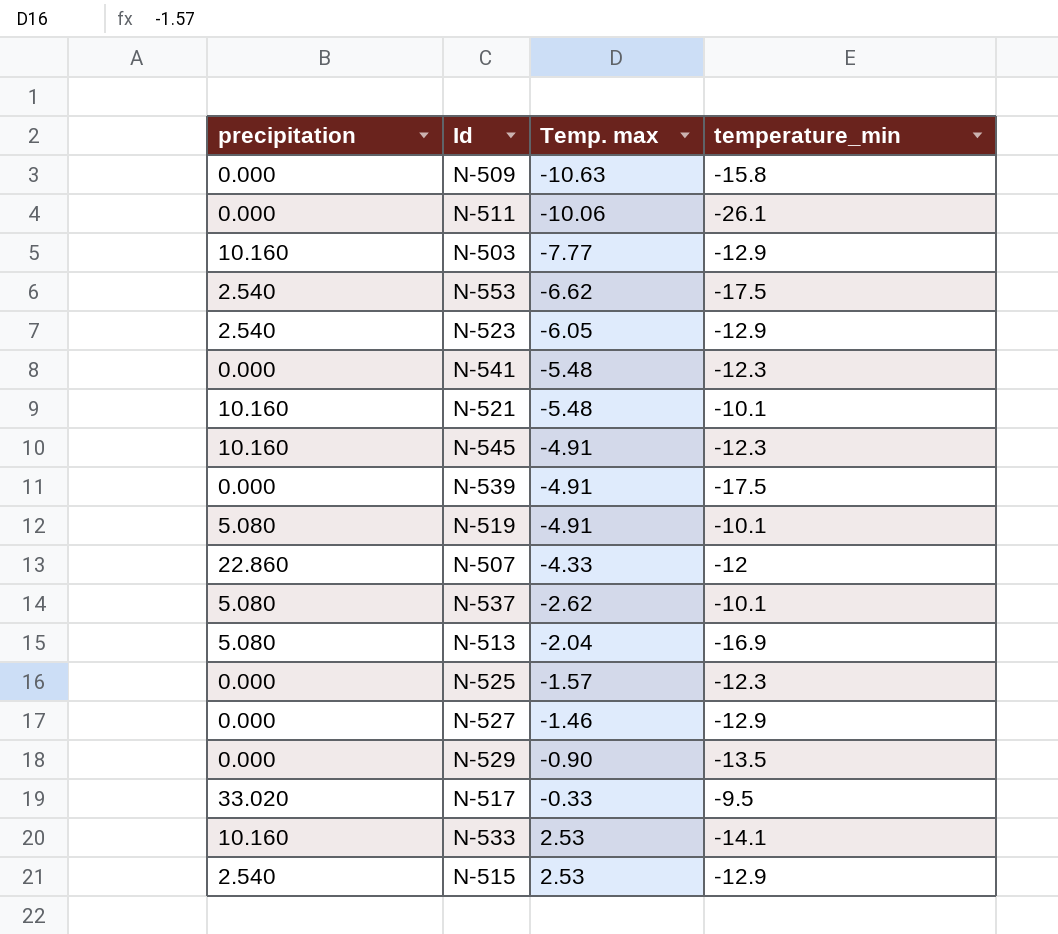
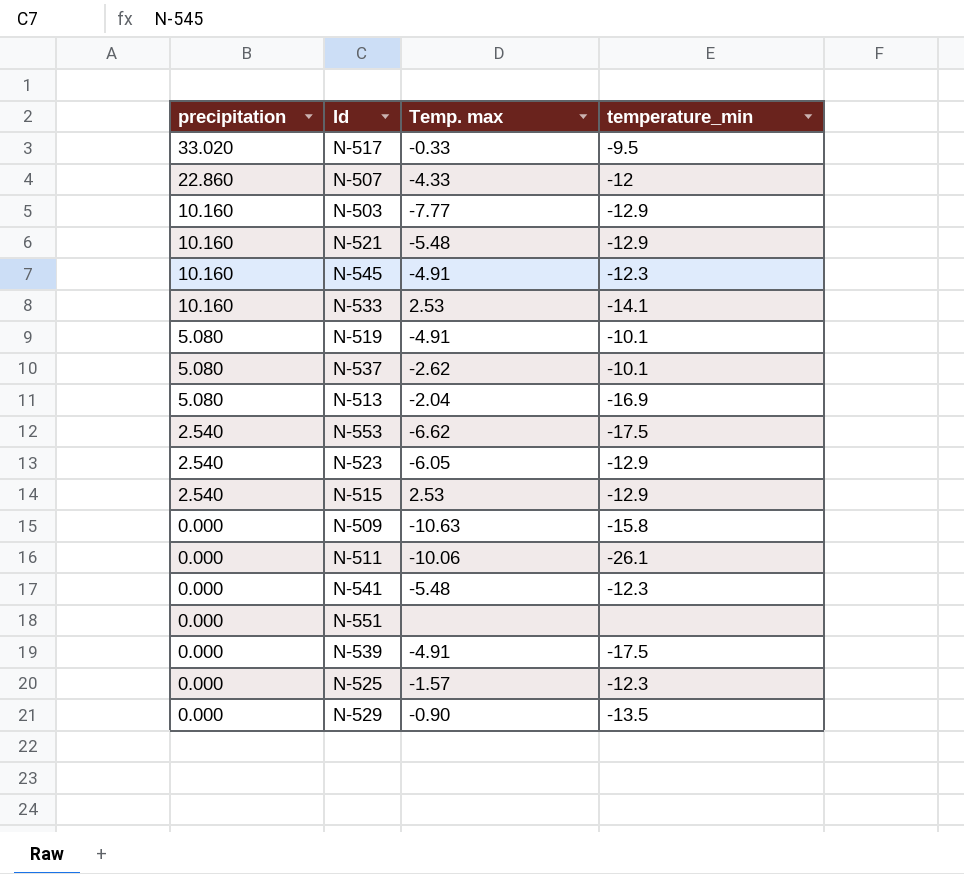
row order: Temp. max ascending -> precipitation descending
row N-527: 0.000 | -1.46 | -12.9 -> none
N-521 | temperature_min: -10.1 -> -12.9
row N-551: none -> 0.000 | none | none

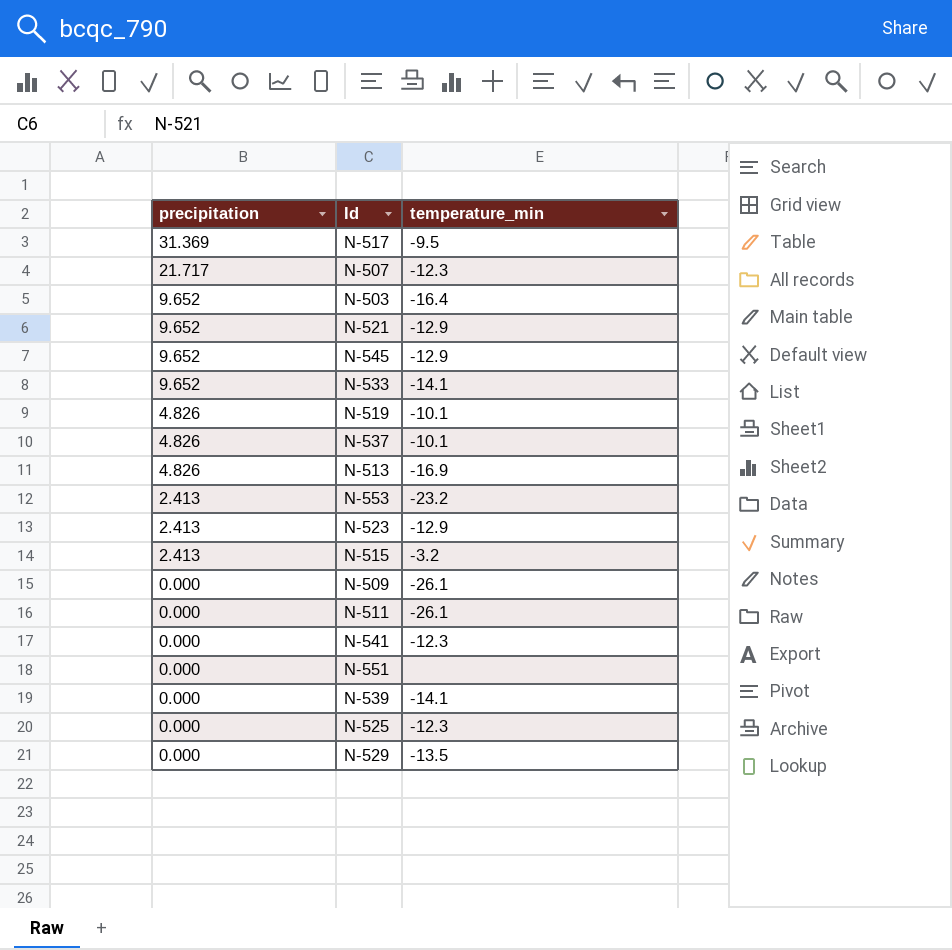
column Temp. max | position: 3 -> none
N-517 | precipitation: 33.020 -> 31.369
N-507 | precipitation: 22.860 -> 21.717
N-507 | temperature_min: -12 -> -12.3
N-503 | precipitation: 10.160 -> 9.652
N-503 | temperature_min: -12.9 -> -16.4
N-521 | precipitation: 10.160 -> 9.652
N-545 | precipitation: 10.160 -> 9.652
N-545 | temperature_min: -12.3 -> -12.9
N-533 | precipitation: 10.160 -> 9.652
N-519 | precipitation: 5.080 -> 4.826
N-537 | precipitation: 5.080 -> 4.826
N-513 | precipitation: 5.080 -> 4.826
N-553 | precipitation: 2.540 -> 2.413
N-553 | temperature_min: -17.5 -> -23.2
N-523 | precipitation: 2.540 -> 2.413
N-515 | precipitation: 2.540 -> 2.413
N-515 | temperature_min: -12.9 -> -3.2
N-509 | temperature_min: -15.8 -> -26.1
N-539 | temperature_min: -17.5 -> -14.1

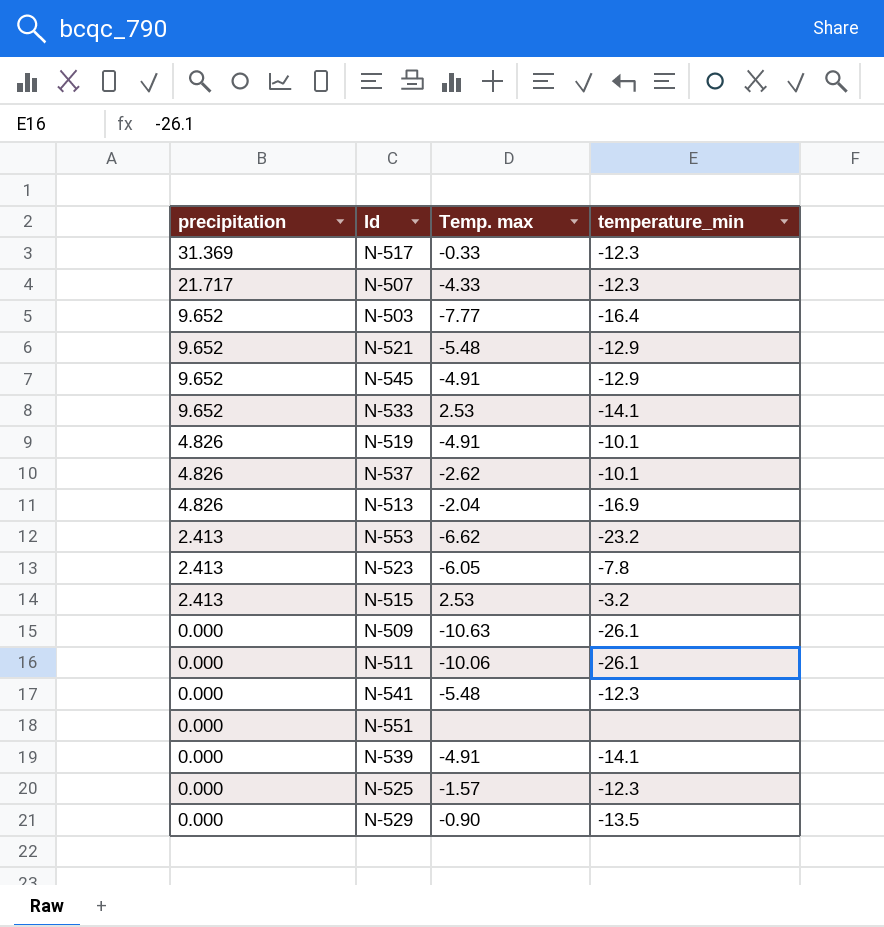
column Temp. max | position: none -> 3
N-517 | temperature_min: -9.5 -> -12.3
N-523 | temperature_min: -12.9 -> -7.8

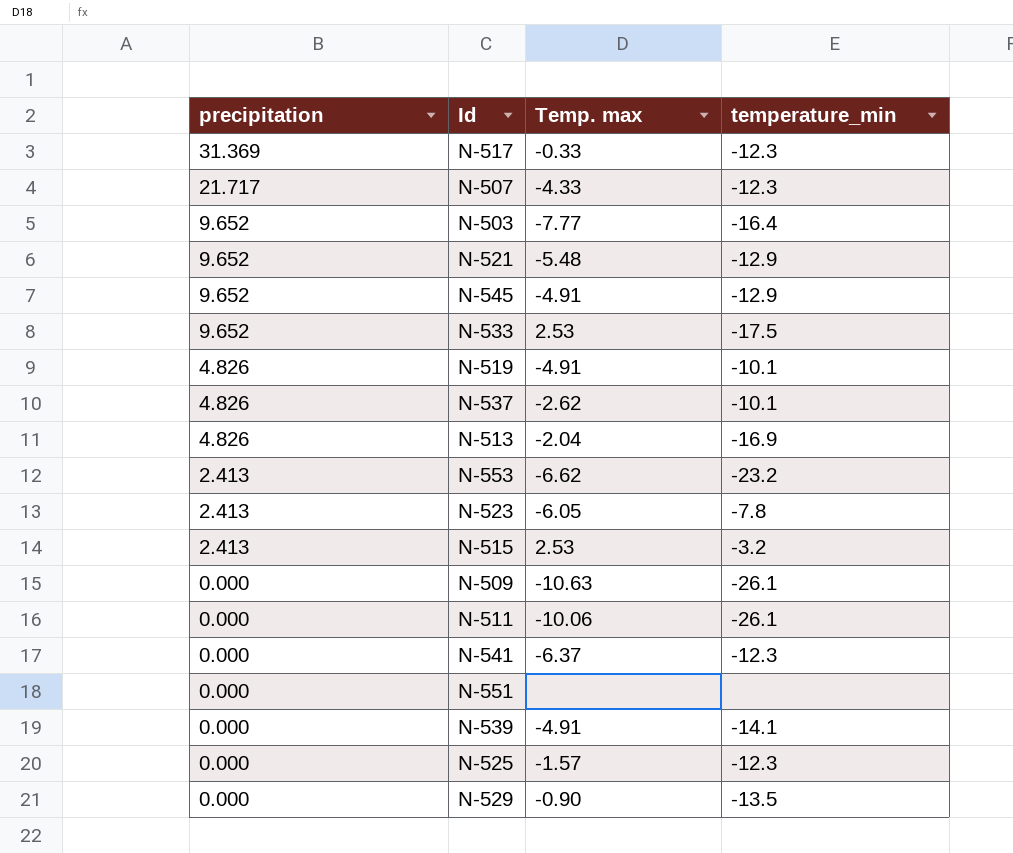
N-533 | temperature_min: -14.1 -> -17.5
N-541 | Temp. max: -5.48 -> -6.37

